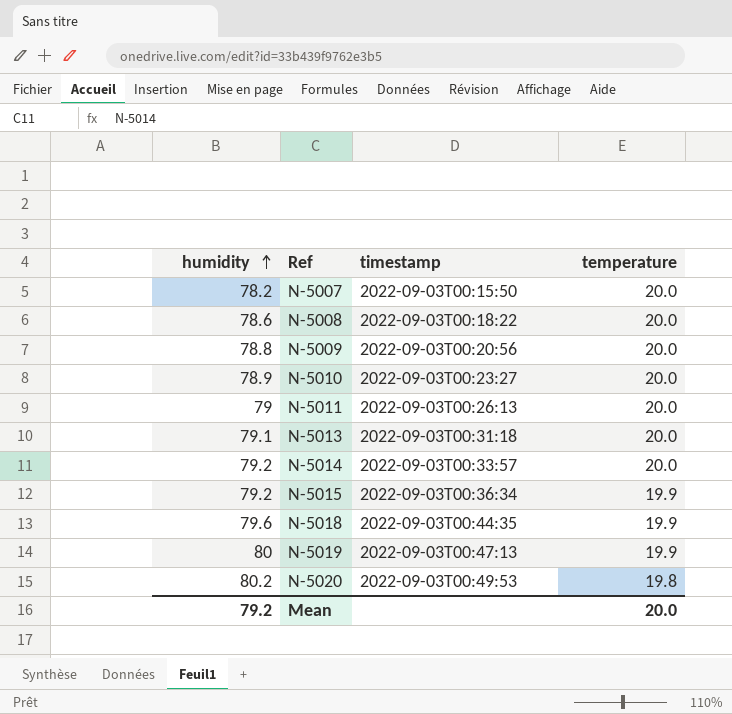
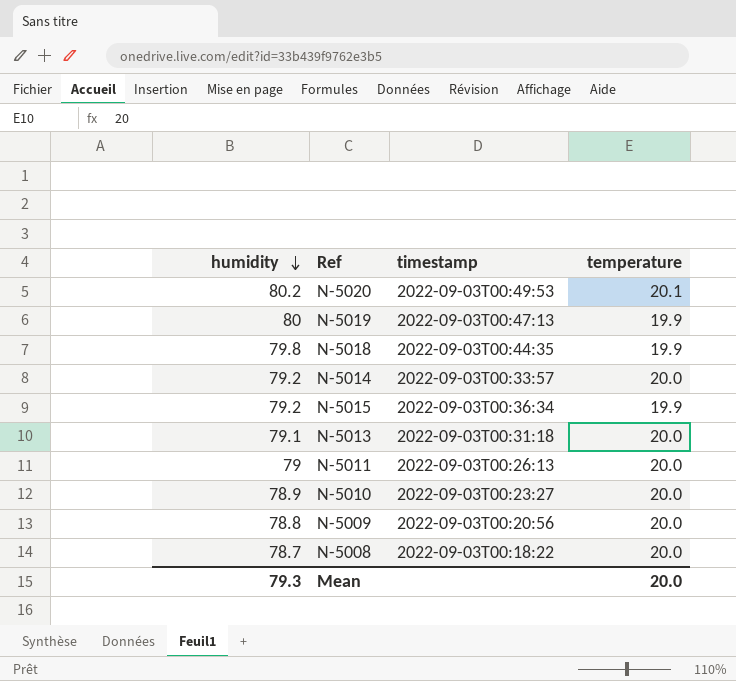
row order: humidity ascending -> humidity descending
row N-5007: 78.2 | 2022-09-03T00:15:50 | 20.0 -> none
N-5020 | temperature: 19.8 -> 20.1
N-5018 | humidity: 79.6 -> 79.8
N-5008 | humidity: 78.6 -> 78.7
Mean | humidity: 79.2 -> 79.3

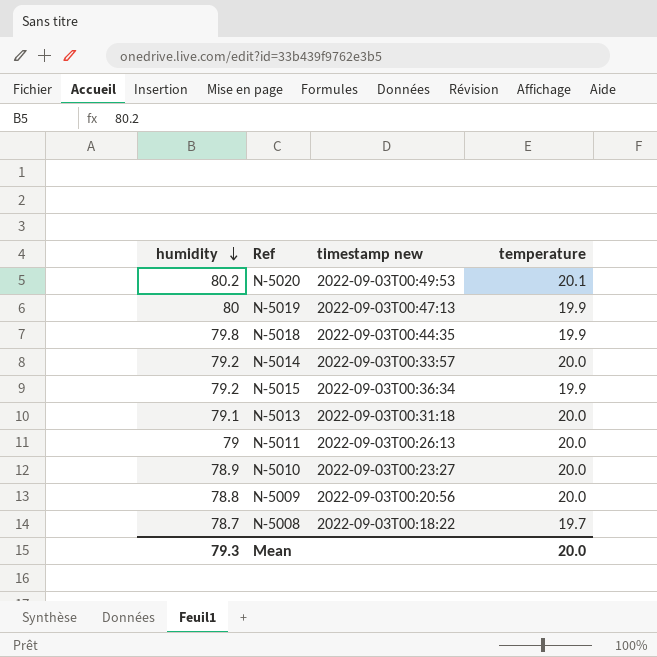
column name: timestamp -> timestamp new
N-5008 | temperature: 20.0 -> 19.7

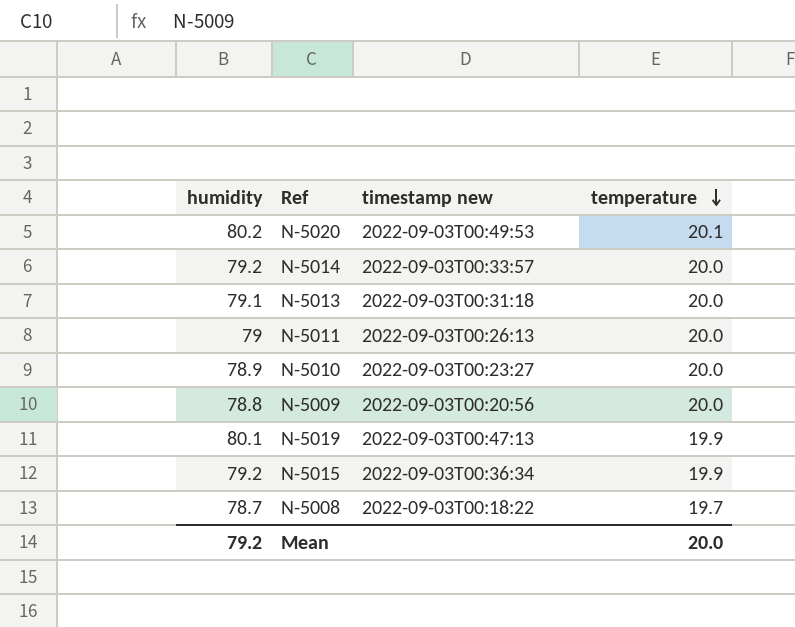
row order: humidity descending -> temperature descending
row N-5018: 79.8 | 2022-09-03T00:44:35 | 19.9 -> none
N-5019 | humidity: 80 -> 80.1
Mean | humidity: 79.3 -> 79.2

